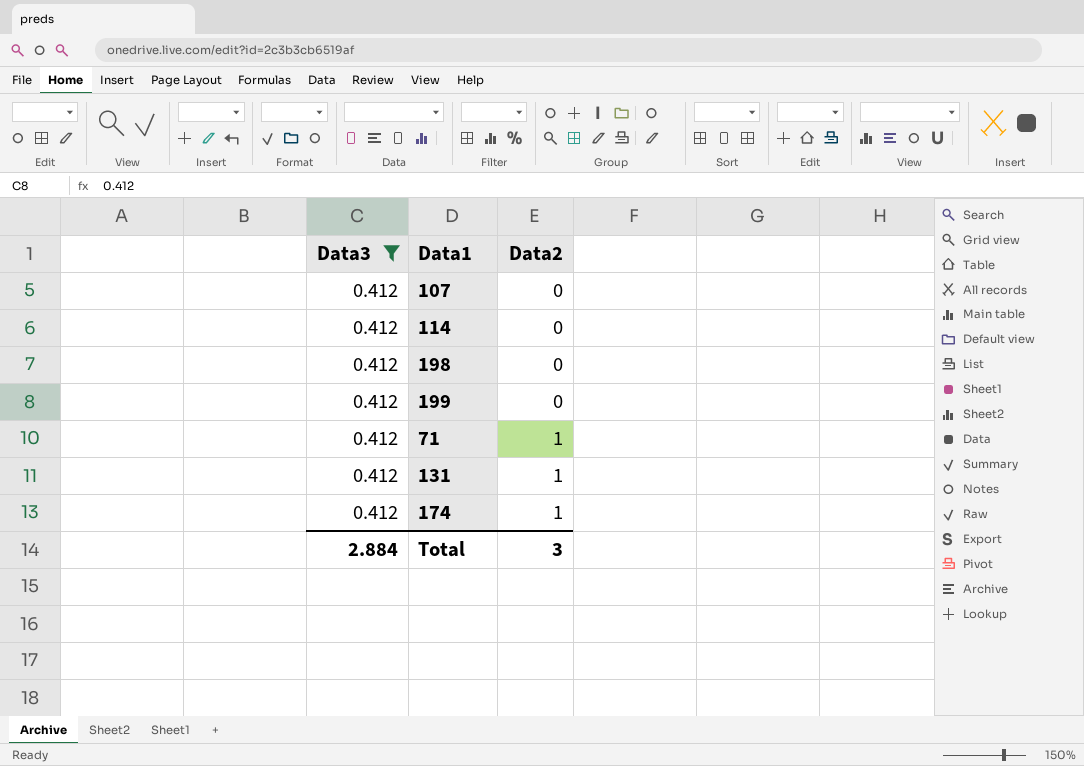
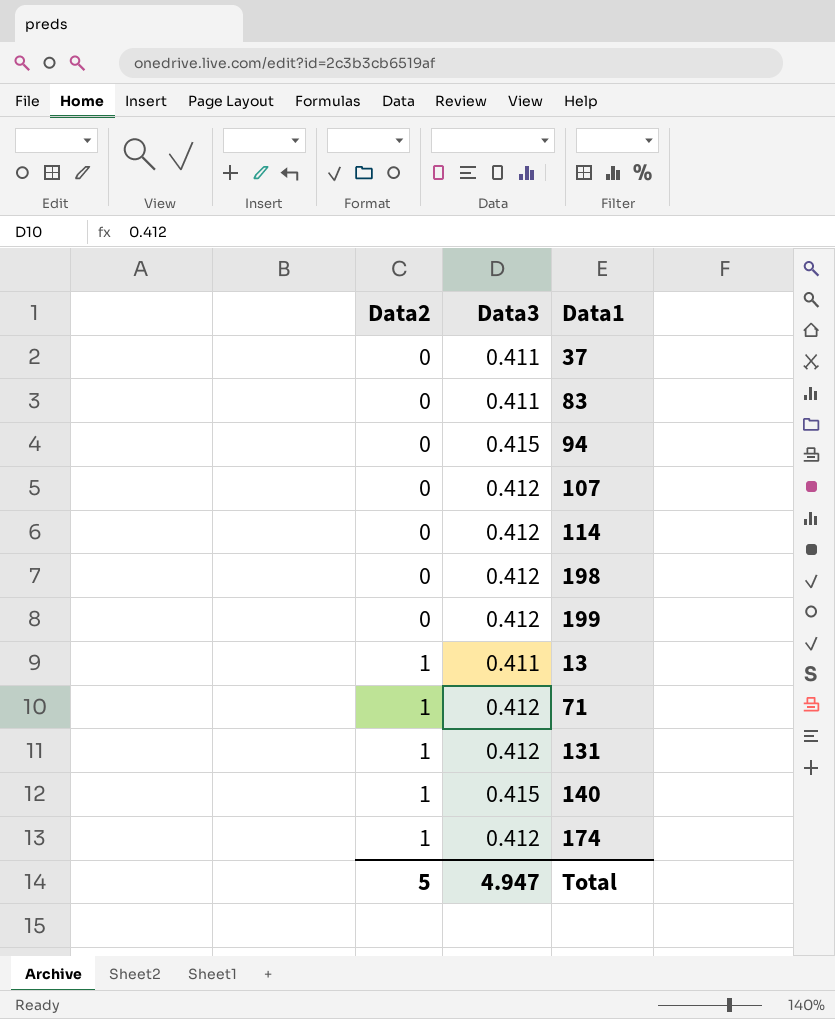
filter: Data3 = 0.412 -> none
column Data2 | position: 3 -> 1
Total | Data2: 3 -> 5
Total | Data3: 2.884 -> 4.947

